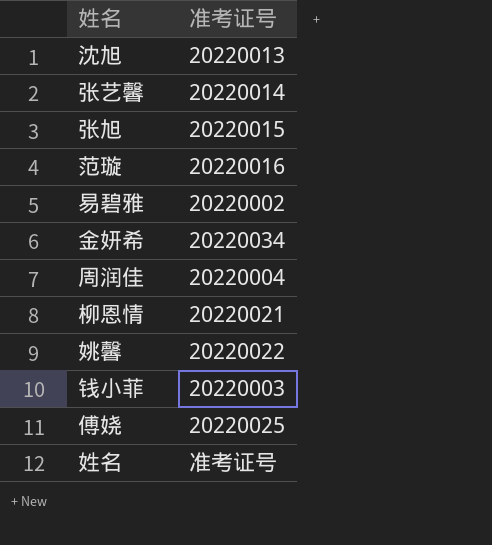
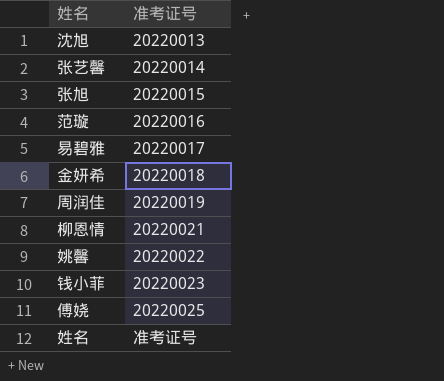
易碧雅 | 准考证号: 20220002 -> 20220017
金妍希 | 准考证号: 20220034 -> 20220018
周润佳 | 准考证号: 20220004 -> 20220019
钱小菲 | 准考证号: 20220003 -> 20220023

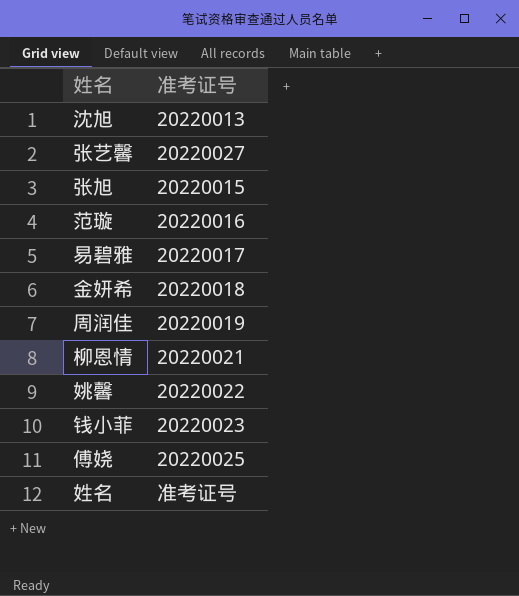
张艺馨 | 准考证号: 20220014 -> 20220027

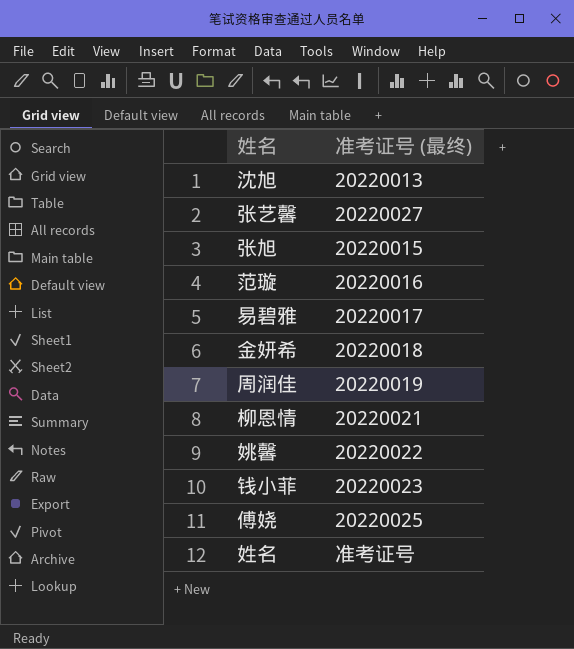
column name: 准考证号 -> 准考证号 (最终)

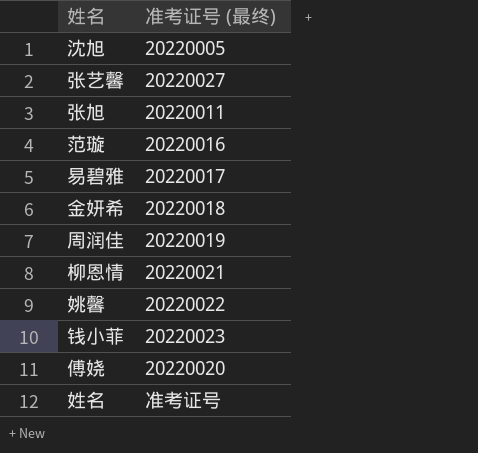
沈旭 | 准考证号 (最终): 20220013 -> 20220005
张旭 | 准考证号 (最终): 20220015 -> 20220011
傅娆 | 准考证号 (最终): 20220025 -> 20220020

